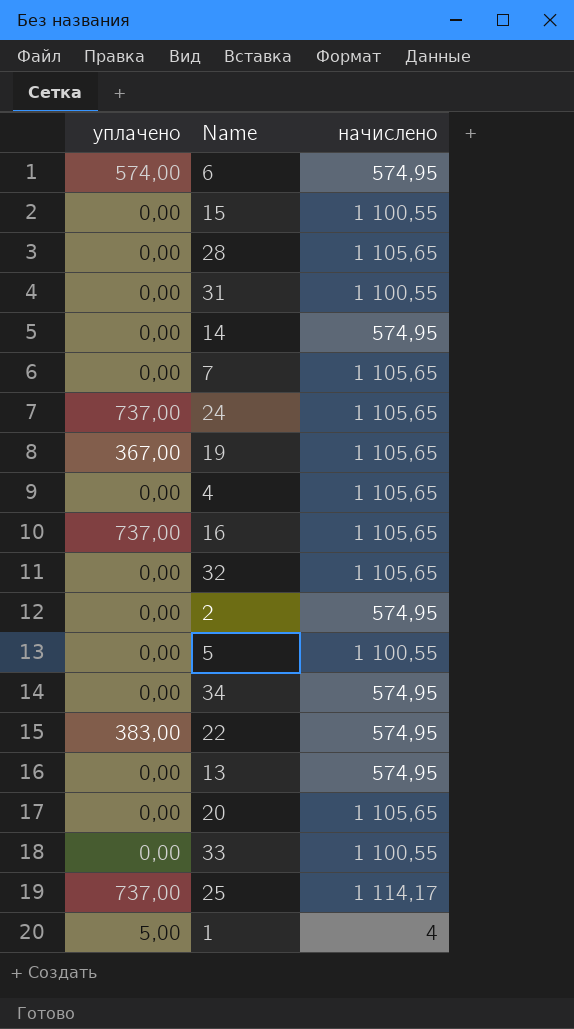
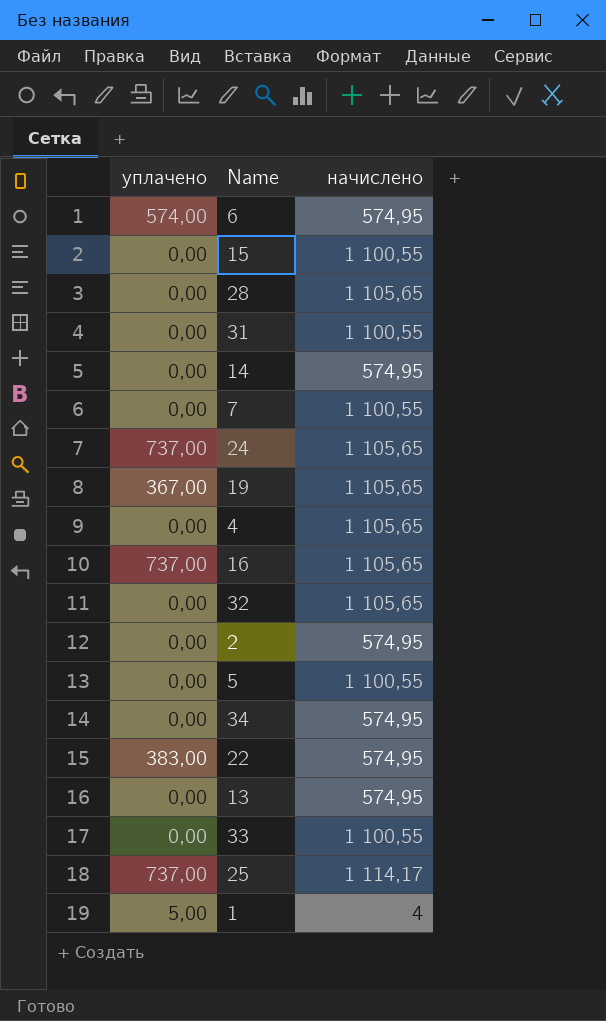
row 20: 0,00 | 1 105,65 -> none
7 | начислено: 1 105,65 -> 1 100,55

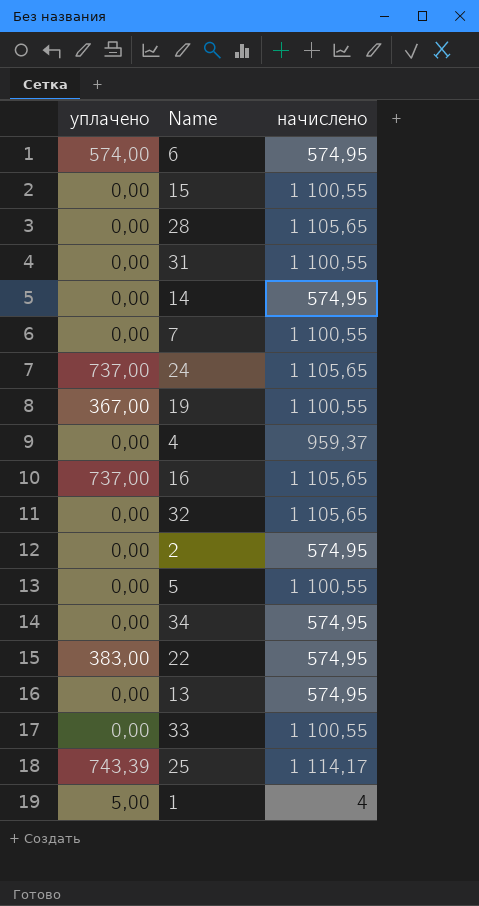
19 | начислено: 1 105,65 -> 1 100,55
4 | начислено: 1 105,65 -> 959,37
25 | уплачено: 737,00 -> 743,39

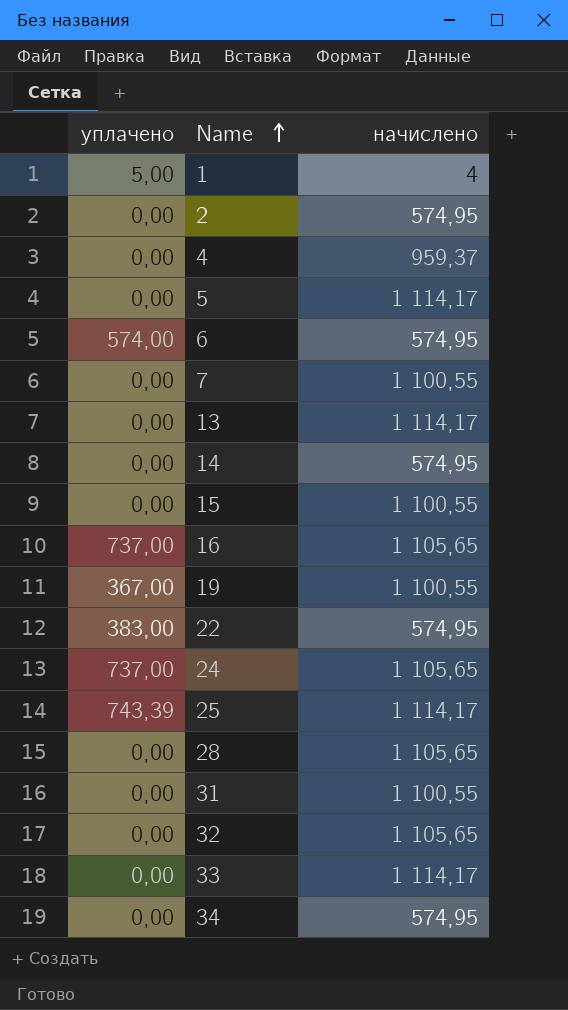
row order: none -> Name ascending
5 | начислено: 1 100,55 -> 1 114,17
13 | начислено: 574,95 -> 1 114,17
33 | начислено: 1 100,55 -> 1 114,17

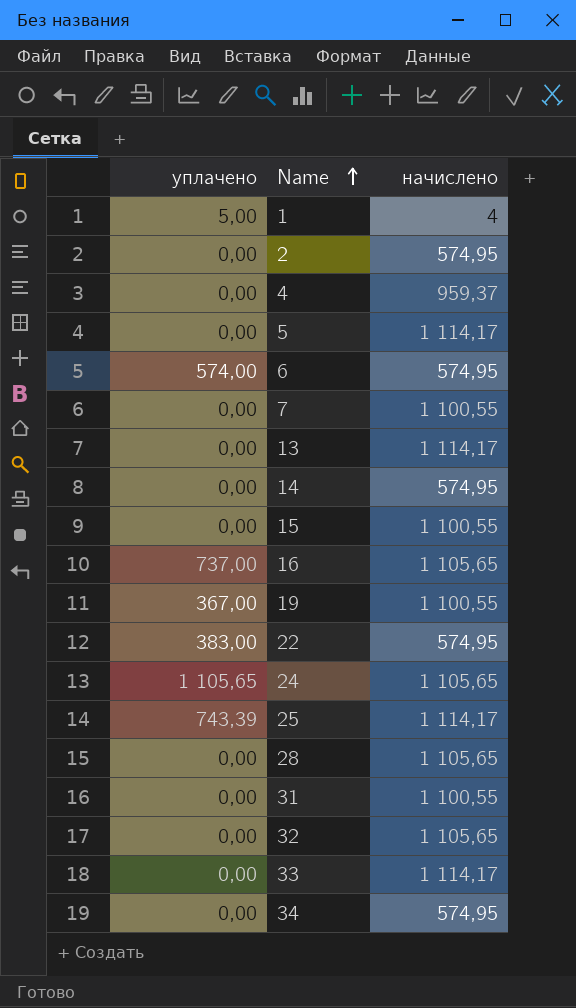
24 | уплачено: 737,00 -> 1 105,65

